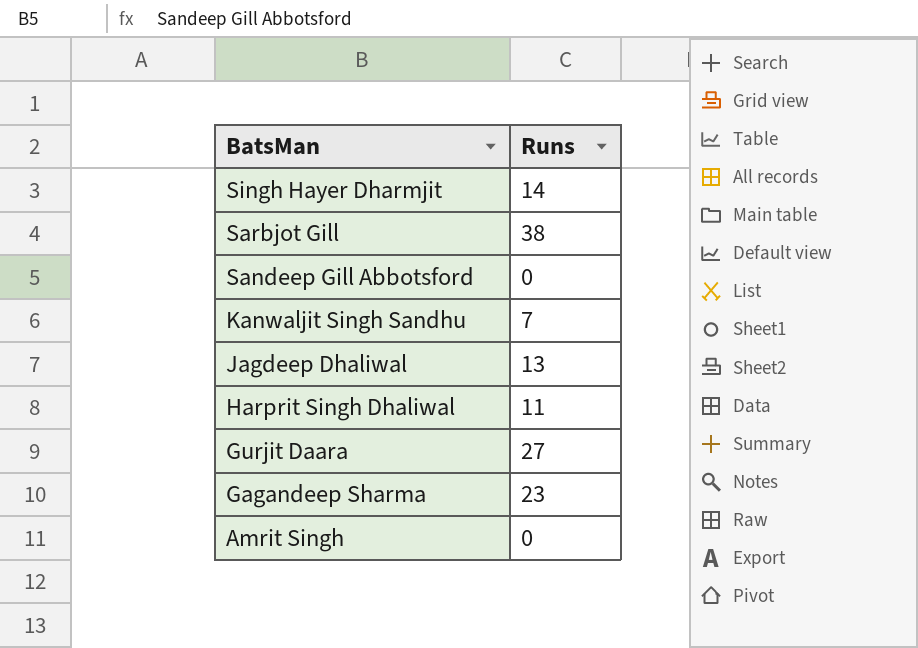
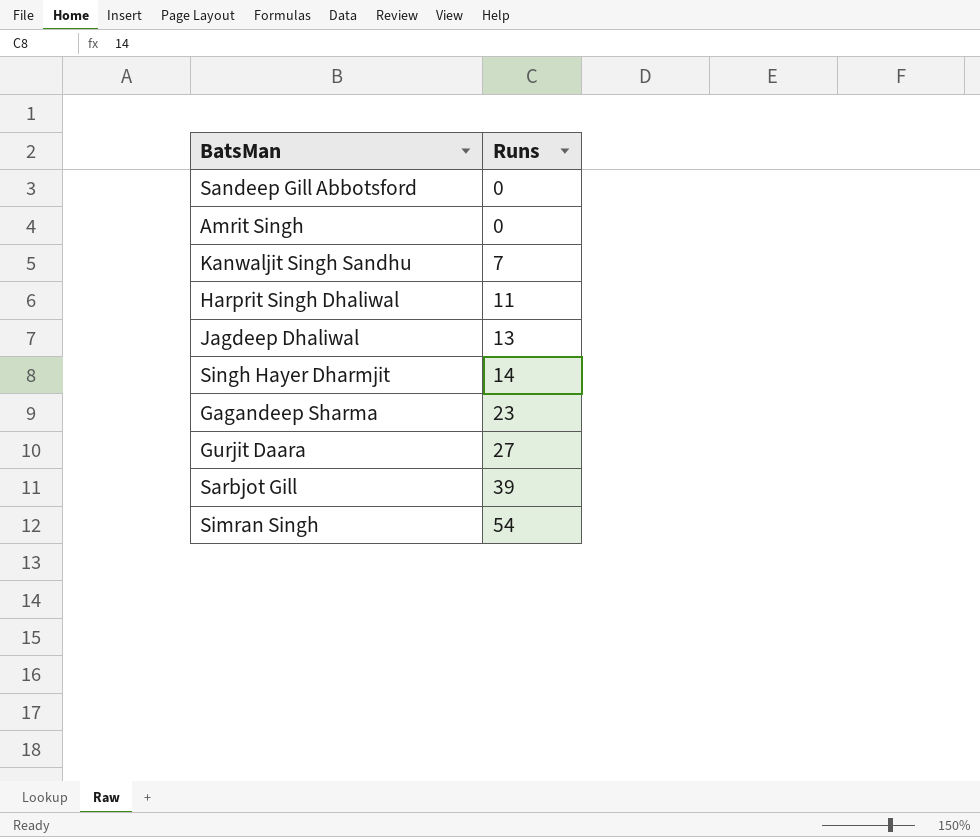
row order: BatsMan descending -> Runs ascending
Sarbjot Gill | Runs: 38 -> 39
row Simran Singh: none -> 54

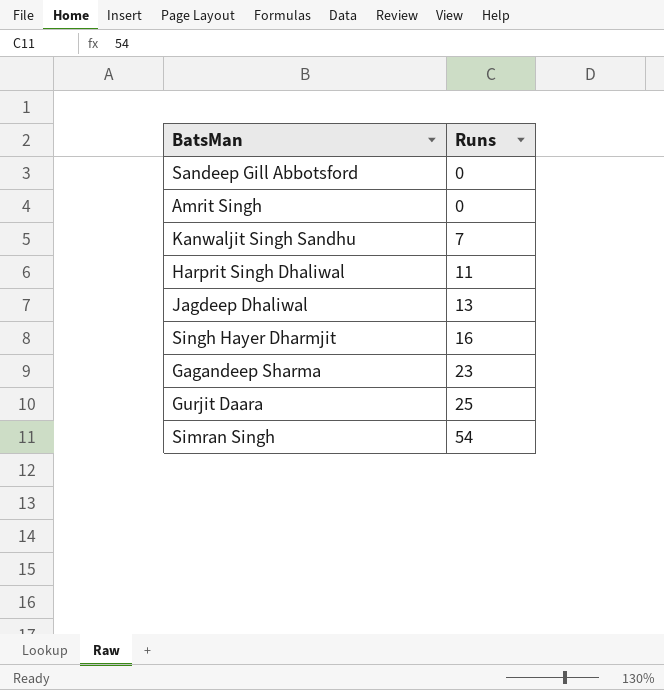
row Sarbjot Gill: 39 -> none
Singh Hayer Dharmjit | Runs: 14 -> 16
Gurjit Daara | Runs: 27 -> 25

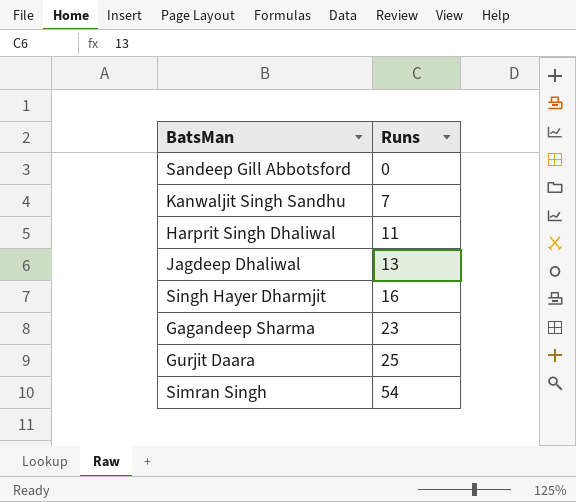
row Amrit Singh: 0 -> none

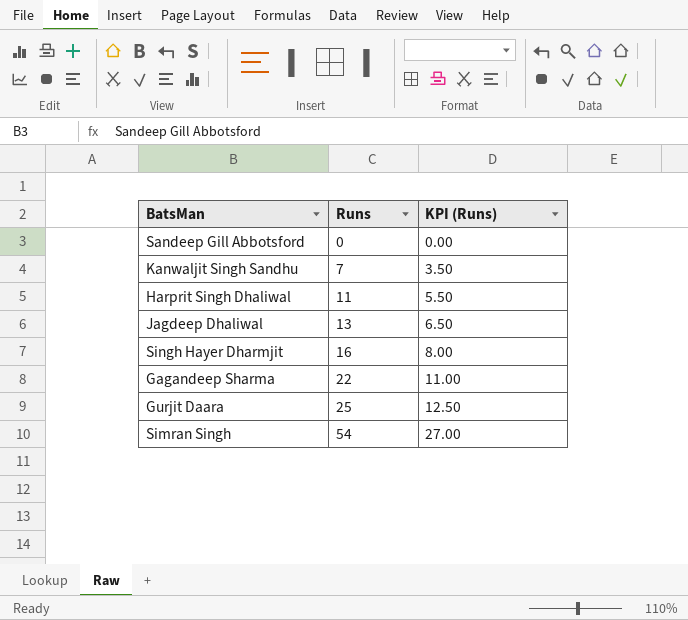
column KPI (Runs) | formula: none -> [Runs] * 0.5
Gagandeep Sharma | Runs: 23 -> 22

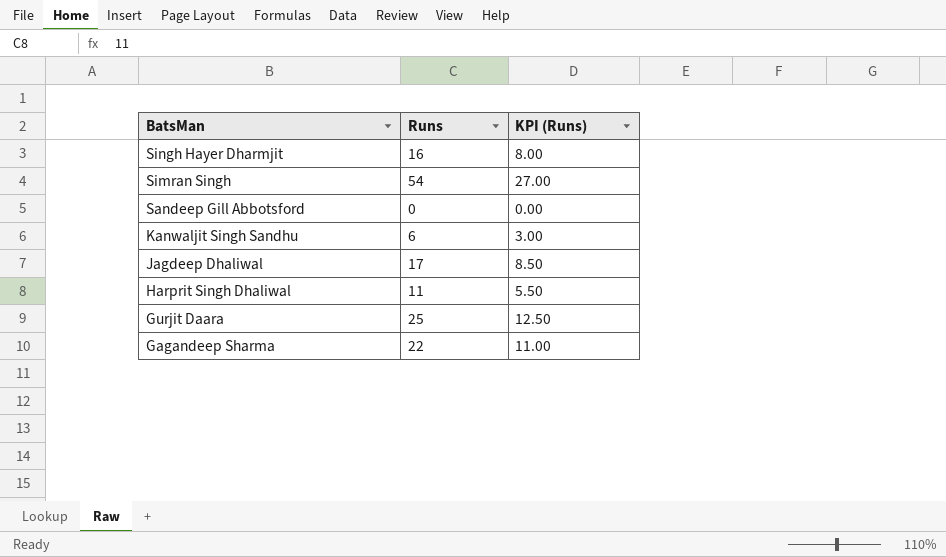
row order: Runs ascending -> BatsMan descending
Kanwaljit Singh Sandhu | Runs: 7 -> 6
Kanwaljit Singh Sandhu | KPI (Runs): 3.50 -> 3.00
Jagdeep Dhaliwal | Runs: 13 -> 17
Jagdeep Dhaliwal | KPI (Runs): 6.50 -> 8.50

